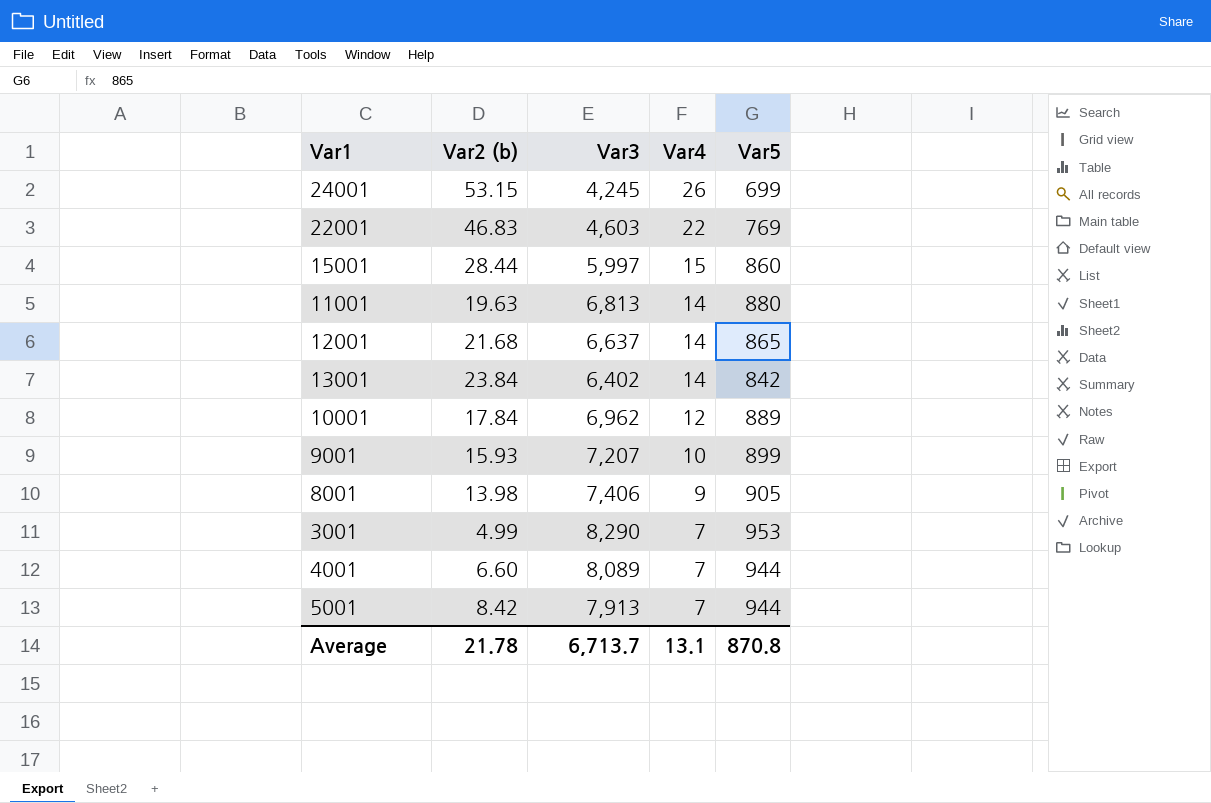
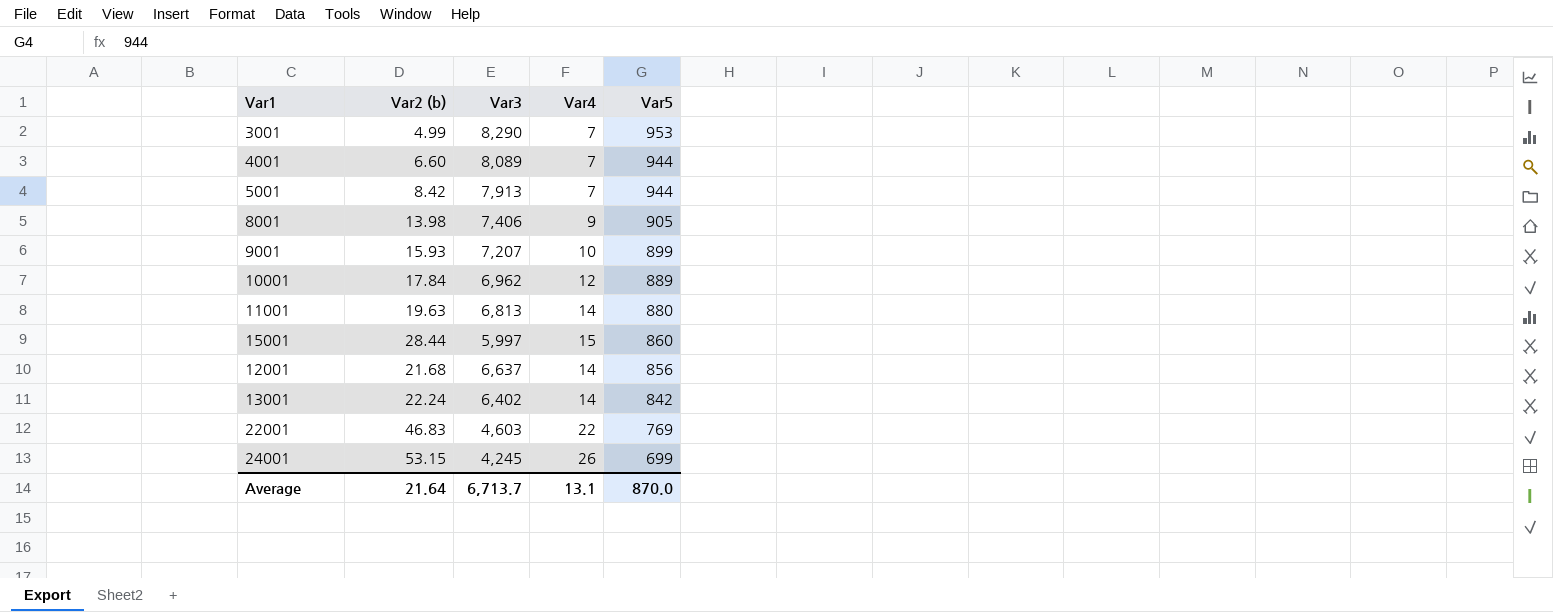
row order: Var4 descending -> Var5 descending
12001 | Var5: 865 -> 856
13001 | Var2 (b): 23.84 -> 22.24
Average | Var2 (b): 21.78 -> 21.64
Average | Var5: 870.8 -> 870.0

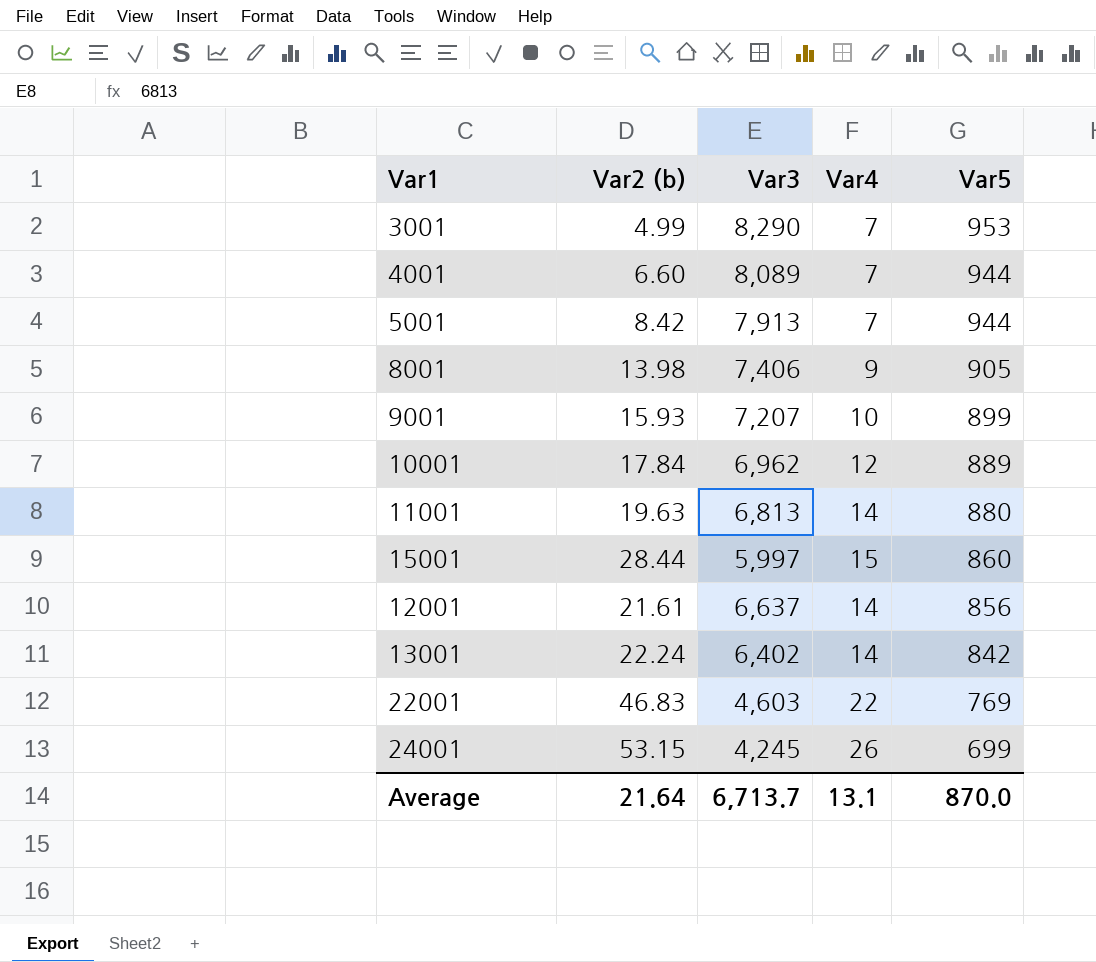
12001 | Var2 (b): 21.68 -> 21.61

